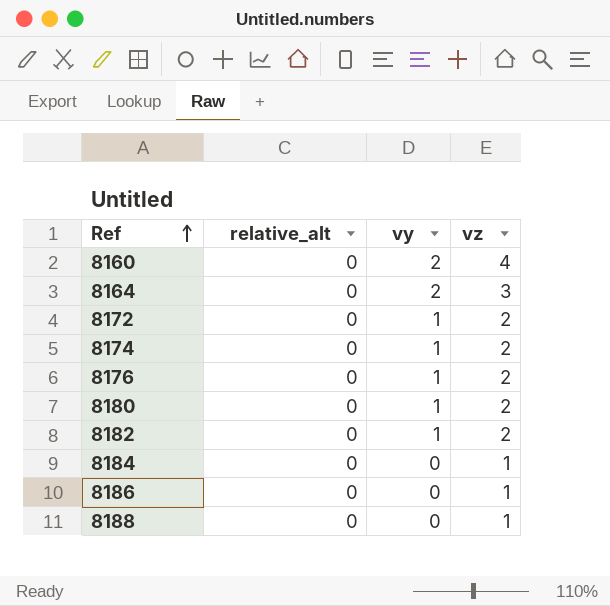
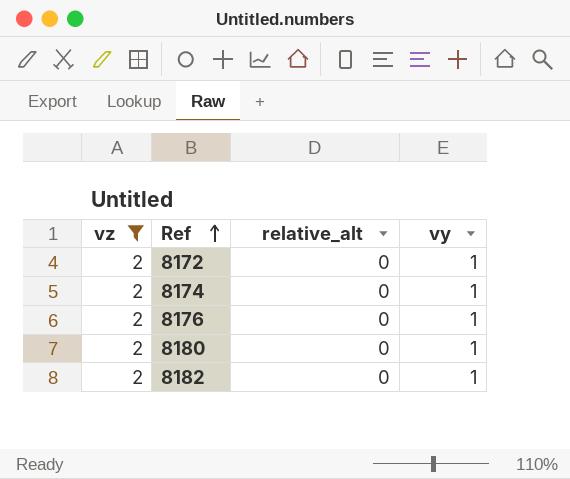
filter: none -> vz = 2
column vz | position: 4 -> 1

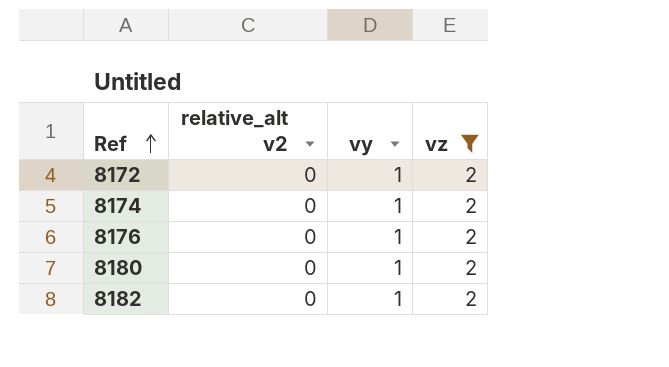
column name: relative_alt -> relative_alt v2
column vz | position: 1 -> 4

